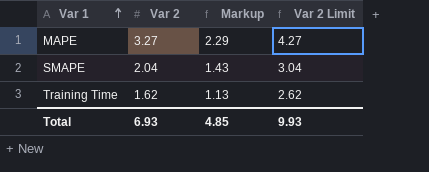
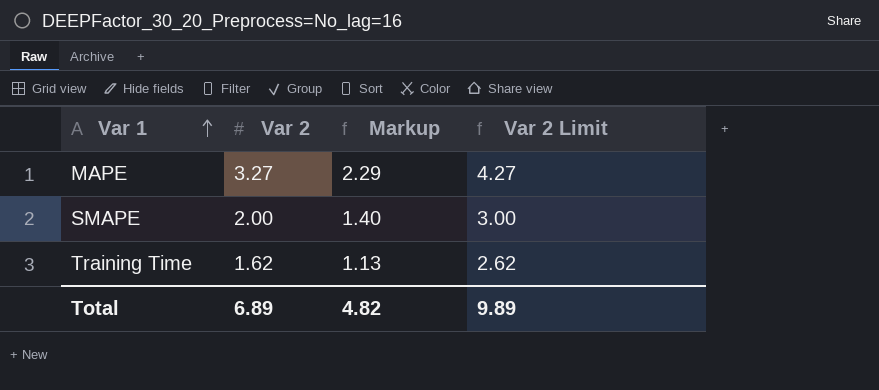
SMAPE | Var 2: 2.04 -> 2.00
SMAPE | Markup: 1.43 -> 1.40
SMAPE | Var 2 Limit: 3.04 -> 3.00
Total | Var 2: 6.93 -> 6.89
Total | Markup: 4.85 -> 4.82
Total | Var 2 Limit: 9.93 -> 9.89

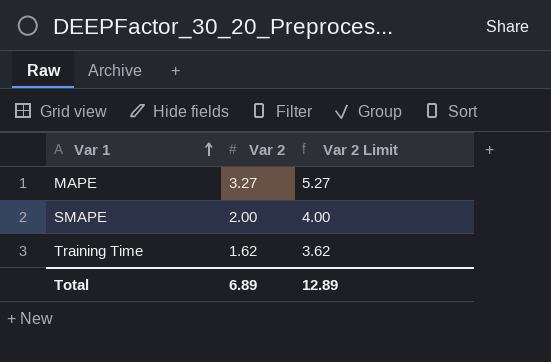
column Markup | formula: [Var 2] * 0.7 -> none
column Var 2 Limit | formula: [Var 2] + 1 -> [Var 2] + 2
Total | Var 2 Limit: 9.89 -> 12.89

